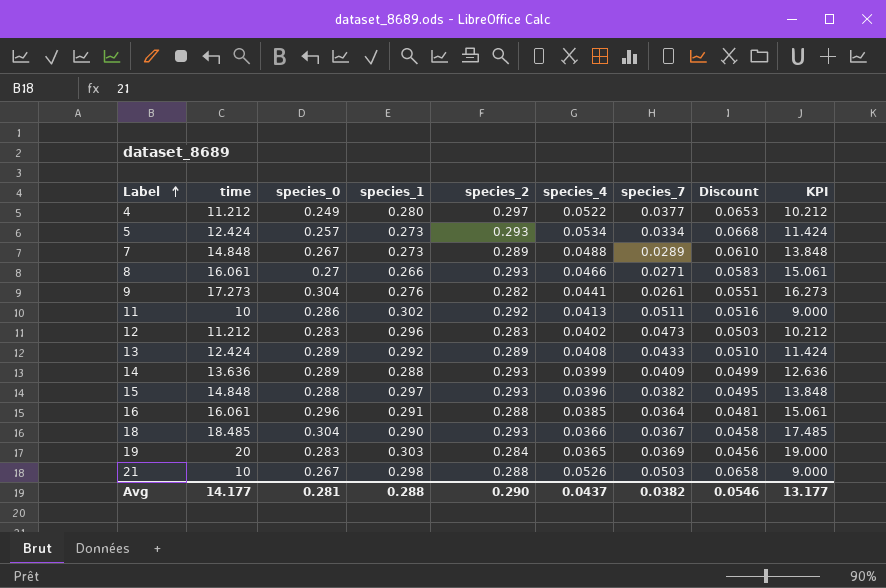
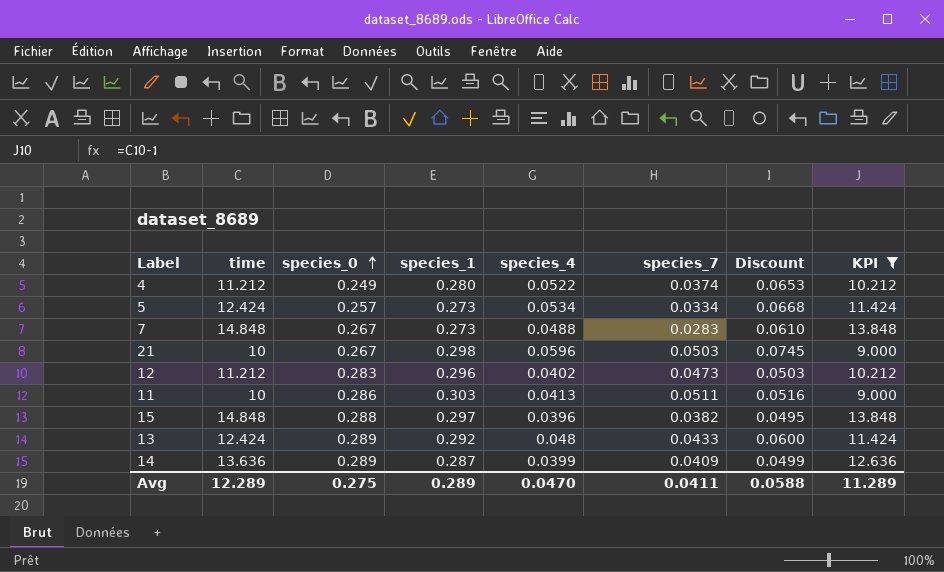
filter: none -> KPI <= 13.848
row order: Label ascending -> species_0 ascending
column species_2 | position: 5 -> none
4 | species_7: 0.0377 -> 0.0374
7 | species_7: 0.0289 -> 0.0283
21 | species_4: 0.0526 -> 0.0596
21 | Discount: 0.0658 -> 0.0745
11 | species_1: 0.302 -> 0.303
13 | species_4: 0.0408 -> 0.048
13 | Discount: 0.0510 -> 0.0600
14 | species_1: 0.288 -> 0.287
Avg | time: 14.177 -> 12.289
Avg | species_0: 0.281 -> 0.275
Avg | species_1: 0.288 -> 0.289
Avg | species_4: 0.0437 -> 0.0470
Avg | species_7: 0.0382 -> 0.0411
Avg | Discount: 0.0546 -> 0.0588
Avg | KPI: 13.177 -> 11.289

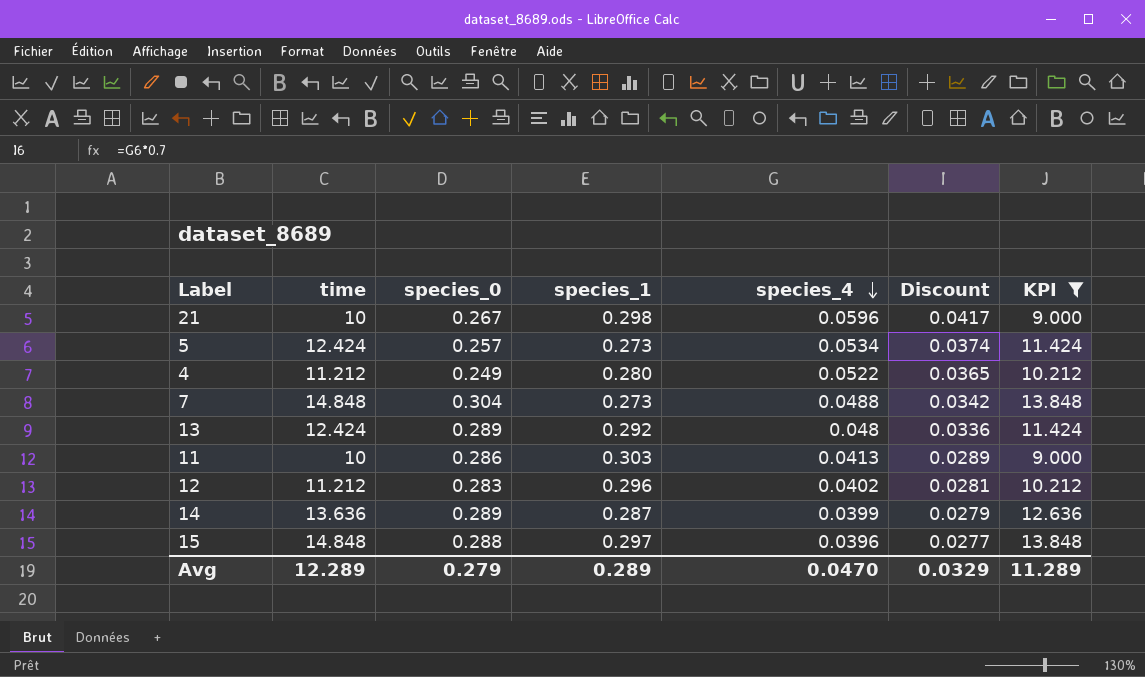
row order: species_0 ascending -> species_4 descending
column species_7 | position: 6 -> none
column Discount | formula: [species_4] * 1.25 -> [species_4] * 0.7
7 | species_0: 0.267 -> 0.304
Avg | species_0: 0.275 -> 0.279
Avg | Discount: 0.0588 -> 0.0329

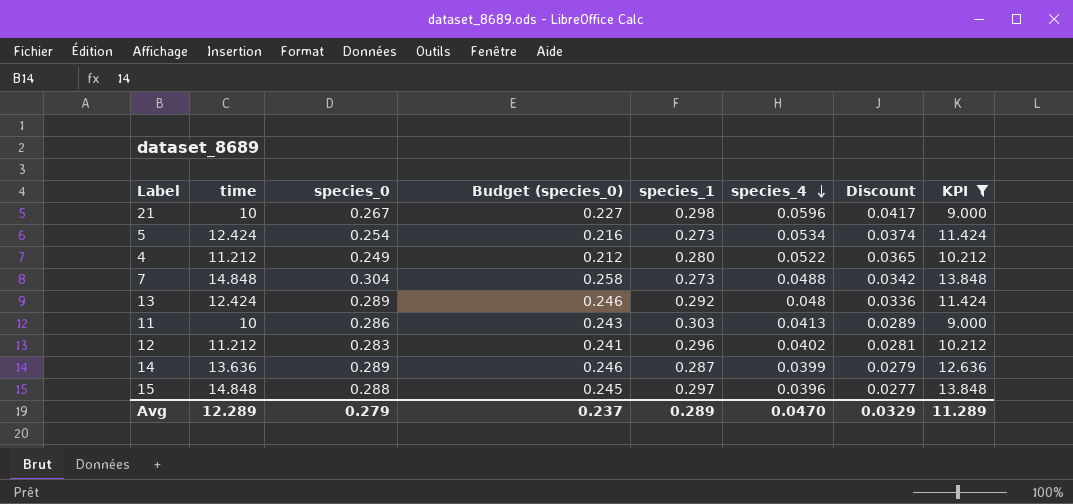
column Budget (species_0) | formula: none -> [species_0] * 0.85
5 | species_0: 0.257 -> 0.254

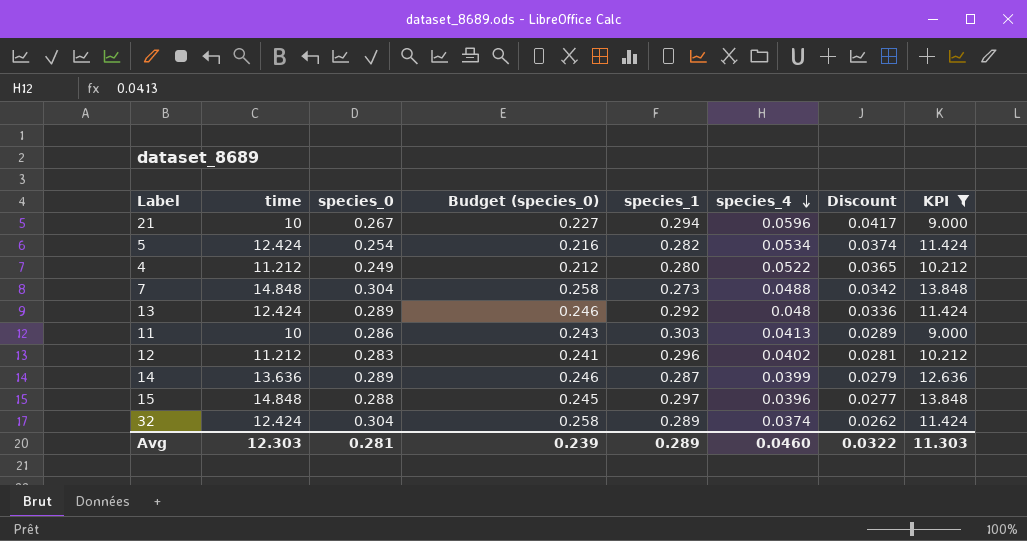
21 | species_1: 0.298 -> 0.294
5 | species_1: 0.273 -> 0.282
row 32: none -> 12.424 | 0.304 | 0.258 | 0.289 | 0.0374 | 0.0262 | 11.424
Avg | time: 12.289 -> 12.303
Avg | species_0: 0.279 -> 0.281
Avg | Budget (species_0): 0.237 -> 0.239
Avg | species_4: 0.0470 -> 0.0460
Avg | Discount: 0.0329 -> 0.0322
Avg | KPI: 11.289 -> 11.303

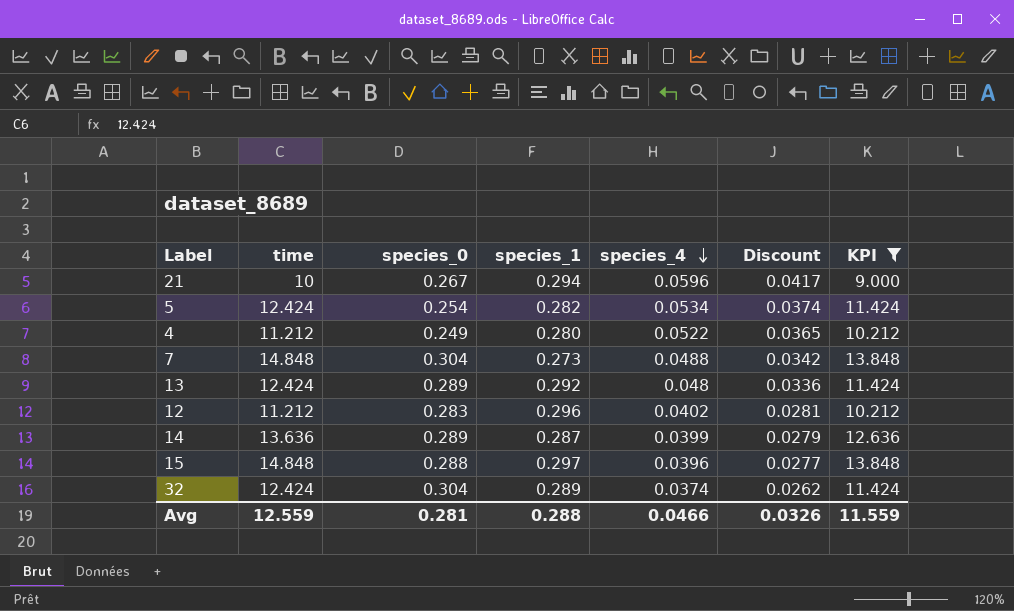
column Budget (species_0) | formula: [species_0] * 0.85 -> none
row 11: 10 | 0.286 | 0.243 | 0.303 | 0.0413 | 0.0289 | 9.000 -> none
Avg | time: 12.303 -> 12.559
Avg | species_1: 0.289 -> 0.288
Avg | species_4: 0.0460 -> 0.0466
Avg | Discount: 0.0322 -> 0.0326
Avg | KPI: 11.303 -> 11.559

